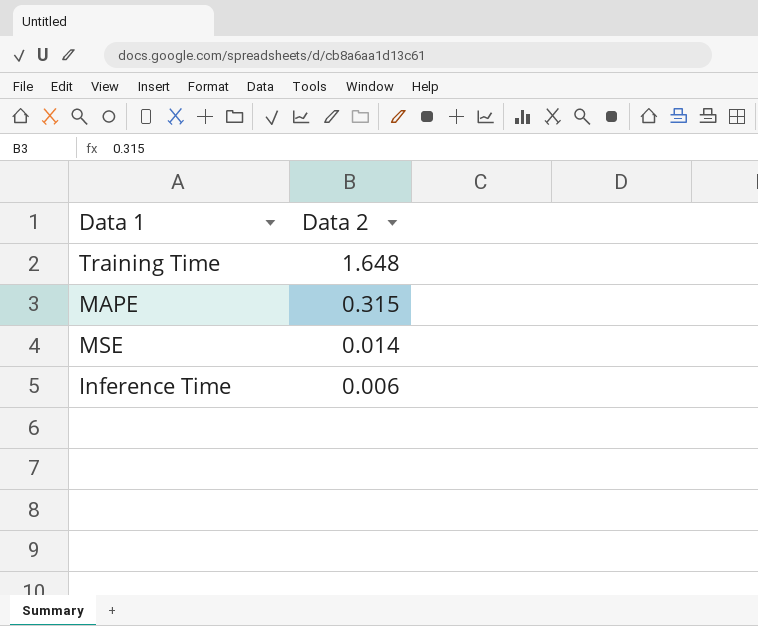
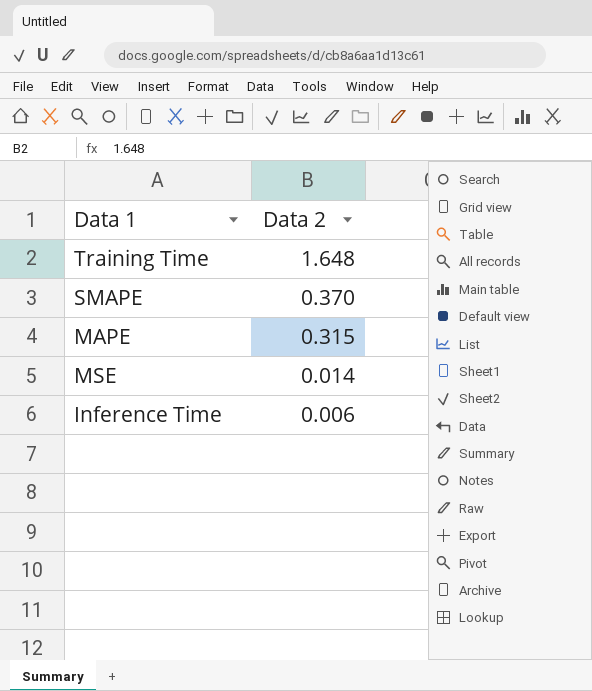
row SMAPE: none -> 0.370

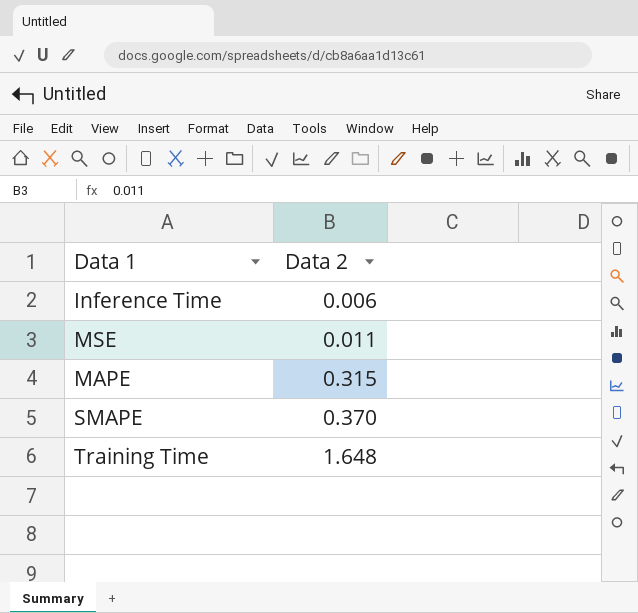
row order: Data 2 descending -> Data 2 ascending
MSE | Data 2: 0.014 -> 0.011

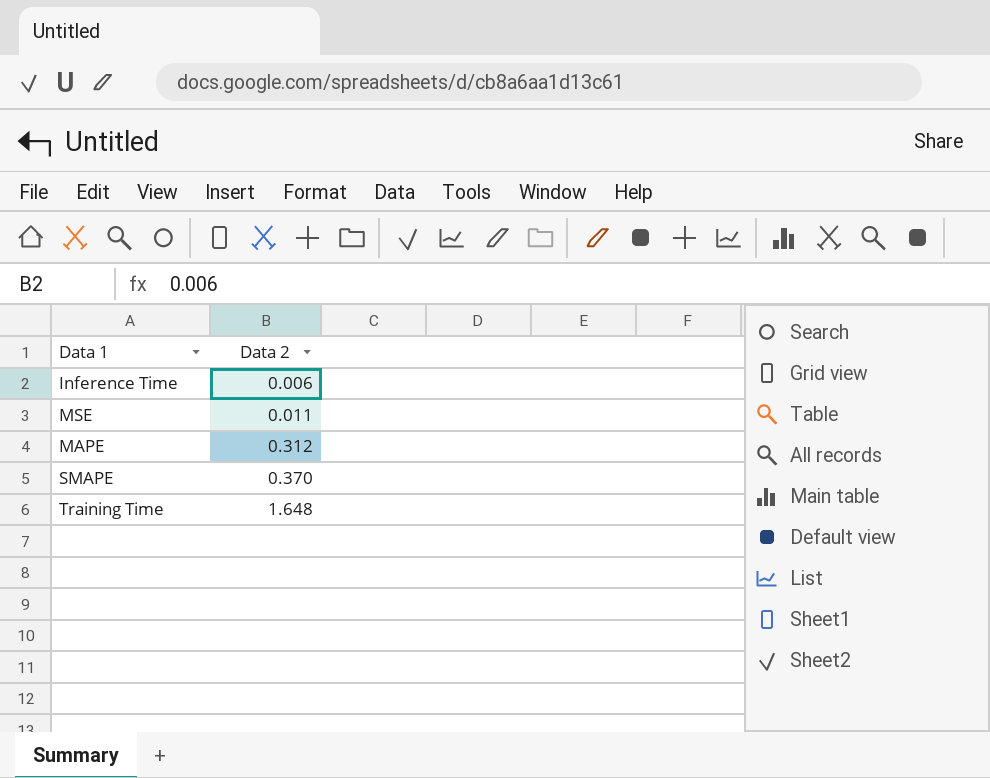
MAPE | Data 2: 0.315 -> 0.312

